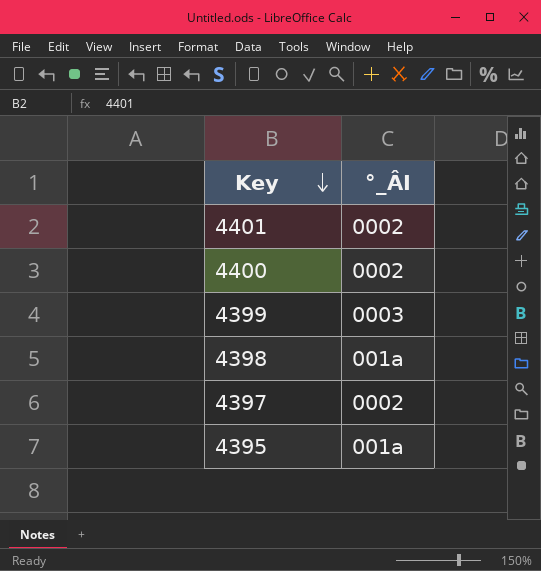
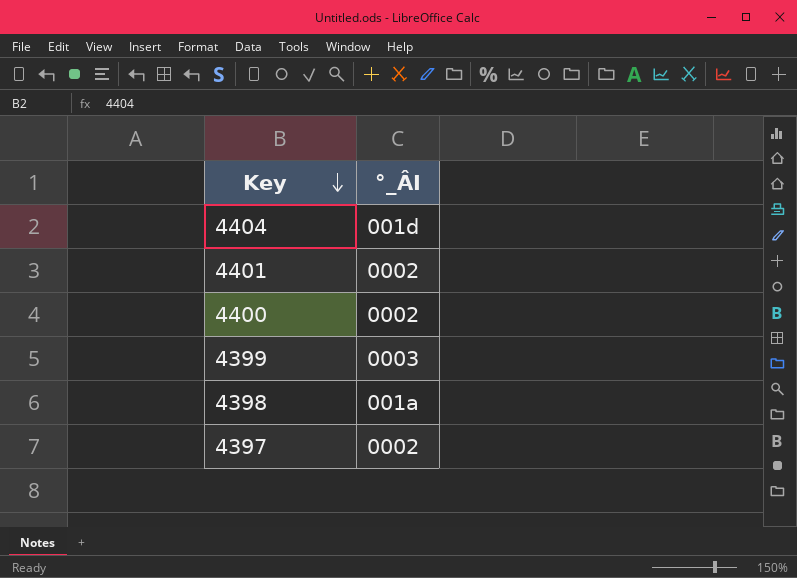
row 4395: 001a -> none
row 4404: none -> 001d

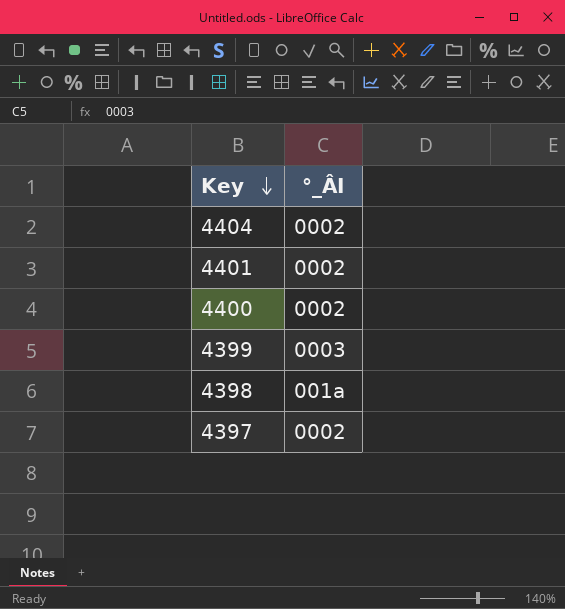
4404 | °_ÂI: 001d -> 0002

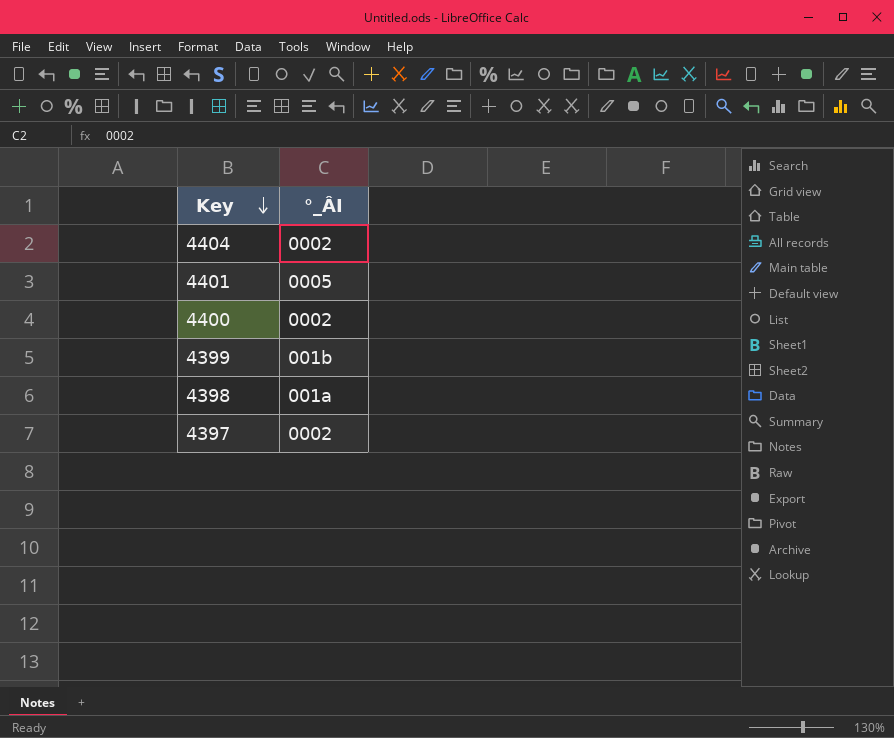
4401 | °_ÂI: 0002 -> 0005
4399 | °_ÂI: 0003 -> 001b

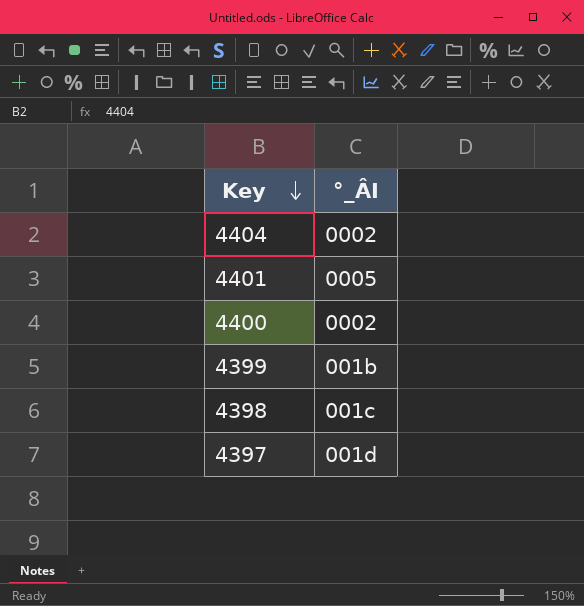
4398 | °_ÂI: 001a -> 001c
4397 | °_ÂI: 0002 -> 001d

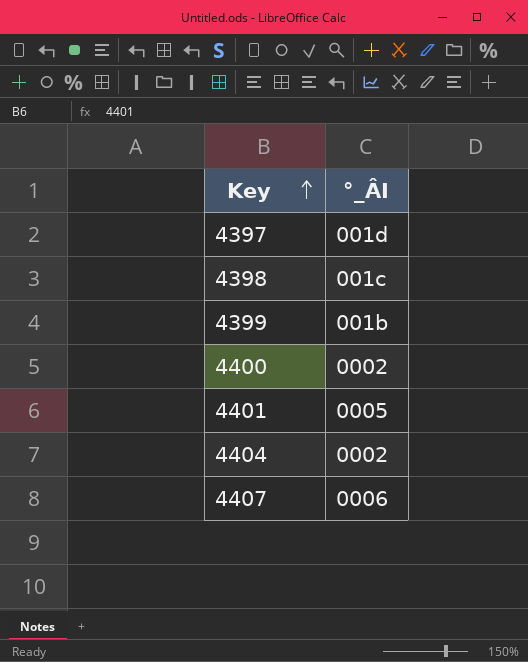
row order: Key descending -> Key ascending
row 4407: none -> 0006

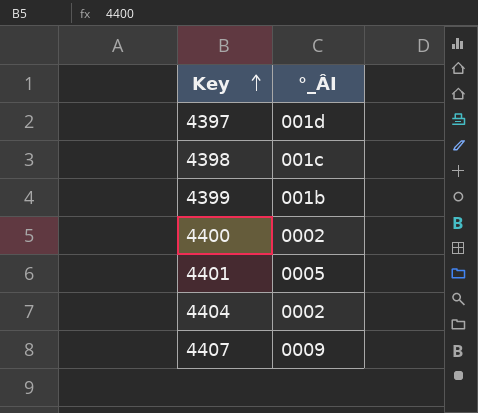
4407 | °_ÂI: 0006 -> 0009

